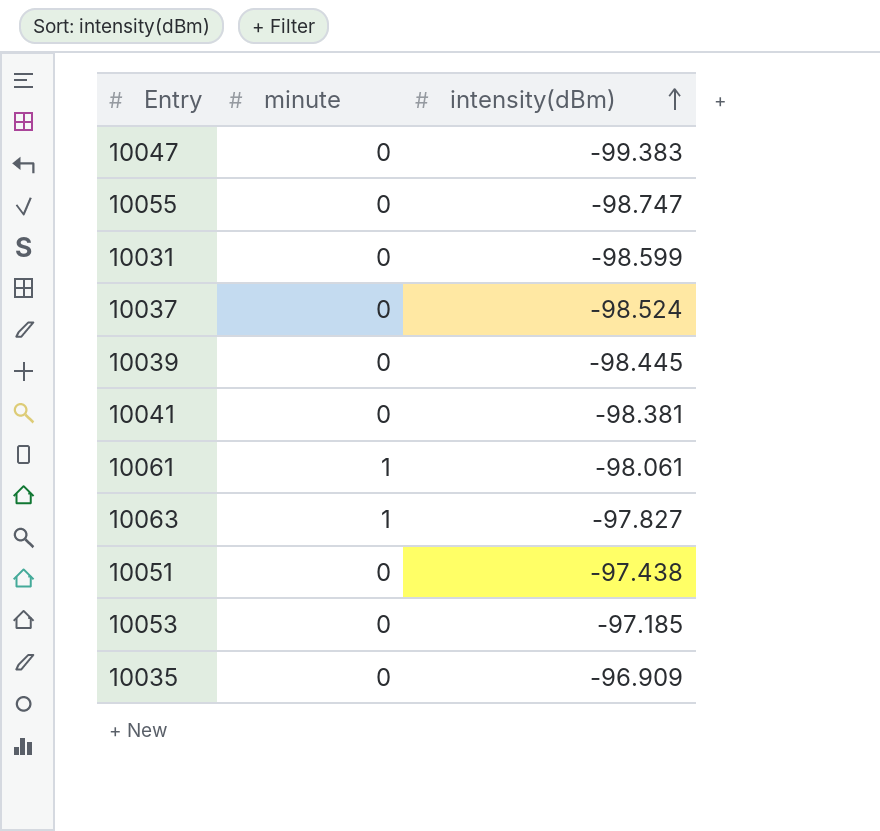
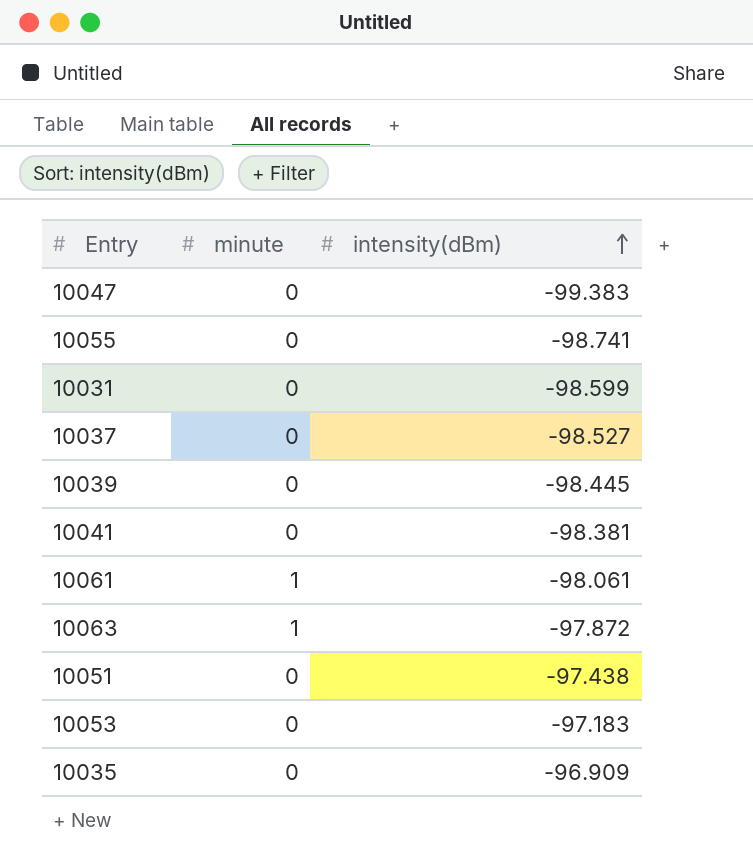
10055 | intensity(dBm): -98.747 -> -98.741
10037 | intensity(dBm): -98.524 -> -98.527
10063 | intensity(dBm): -97.827 -> -97.872
10053 | intensity(dBm): -97.185 -> -97.183

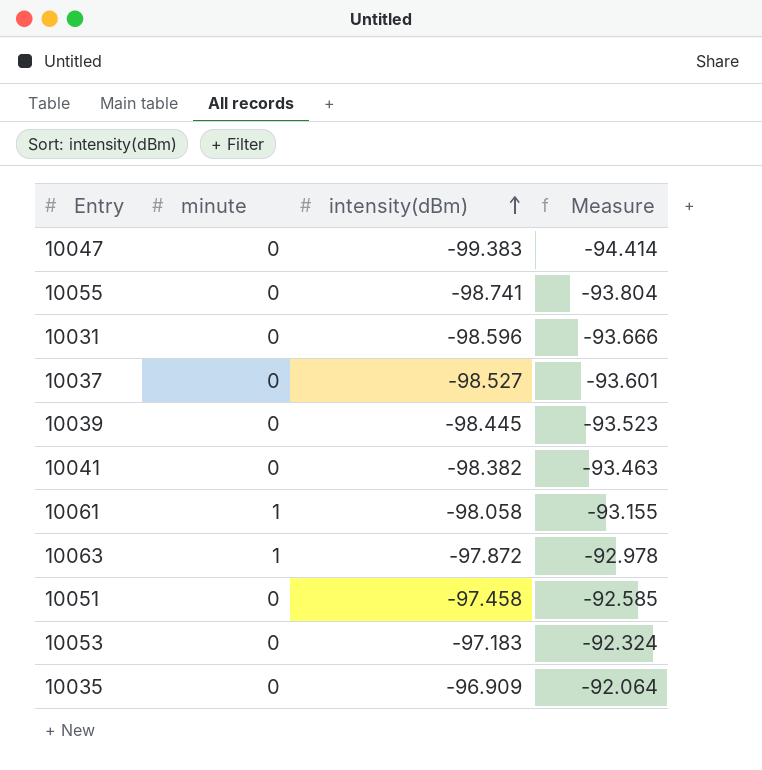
column Measure | formula: none -> [intensity(dBm)] * 0.95
10031 | intensity(dBm): -98.599 -> -98.596
10041 | intensity(dBm): -98.381 -> -98.382
10061 | intensity(dBm): -98.061 -> -98.058
10051 | intensity(dBm): -97.438 -> -97.458

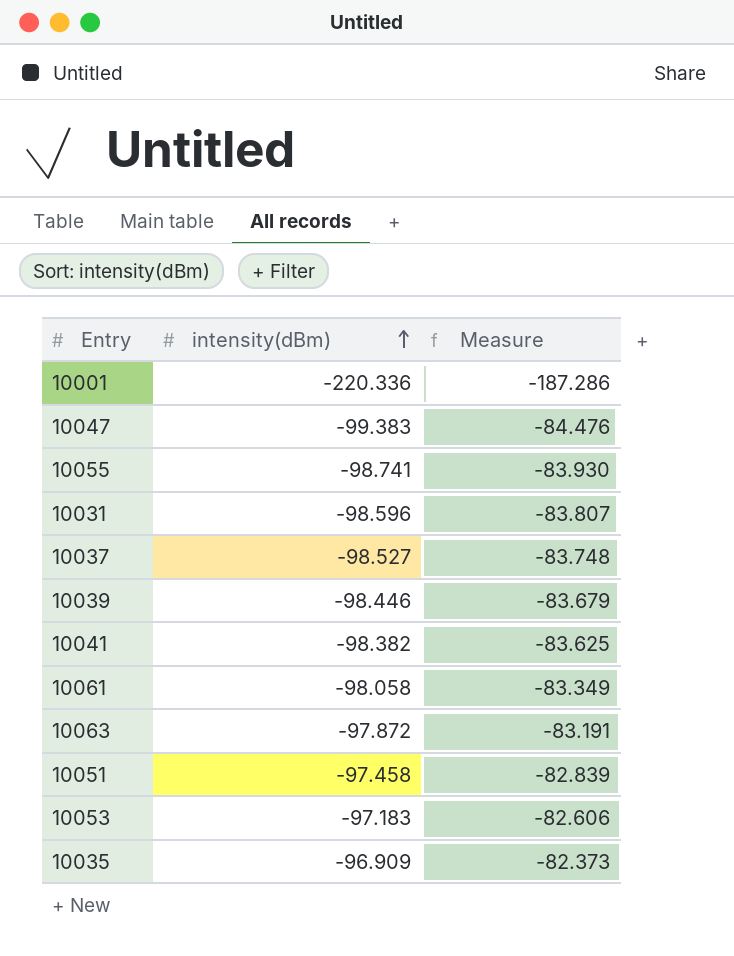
column minute | position: 2 -> none
column Measure | formula: [intensity(dBm)] * 0.95 -> [intensity(dBm)] * 0.85
row 10001: none -> -220.336 | -187.286
10039 | intensity(dBm): -98.445 -> -98.446

